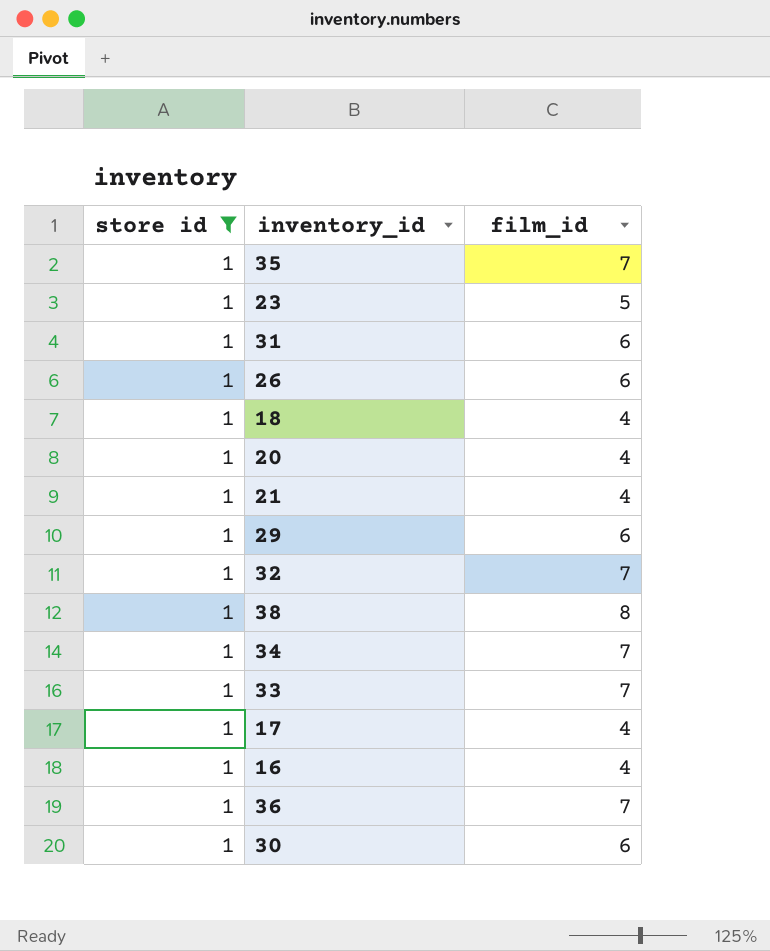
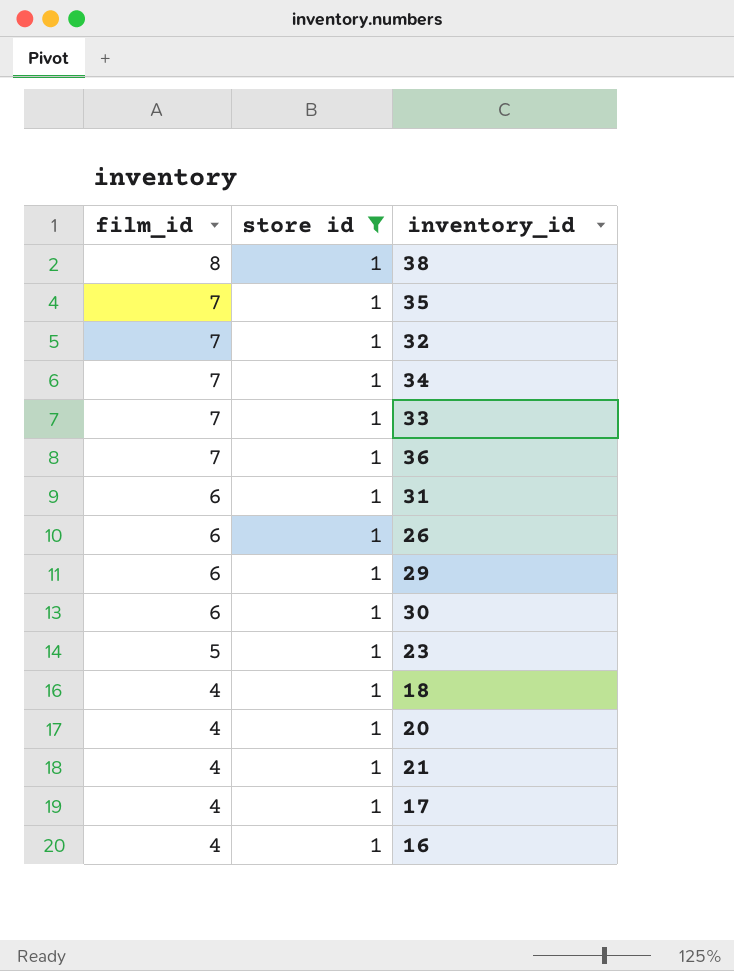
row order: none -> film_id descending
column film_id | position: 3 -> 1

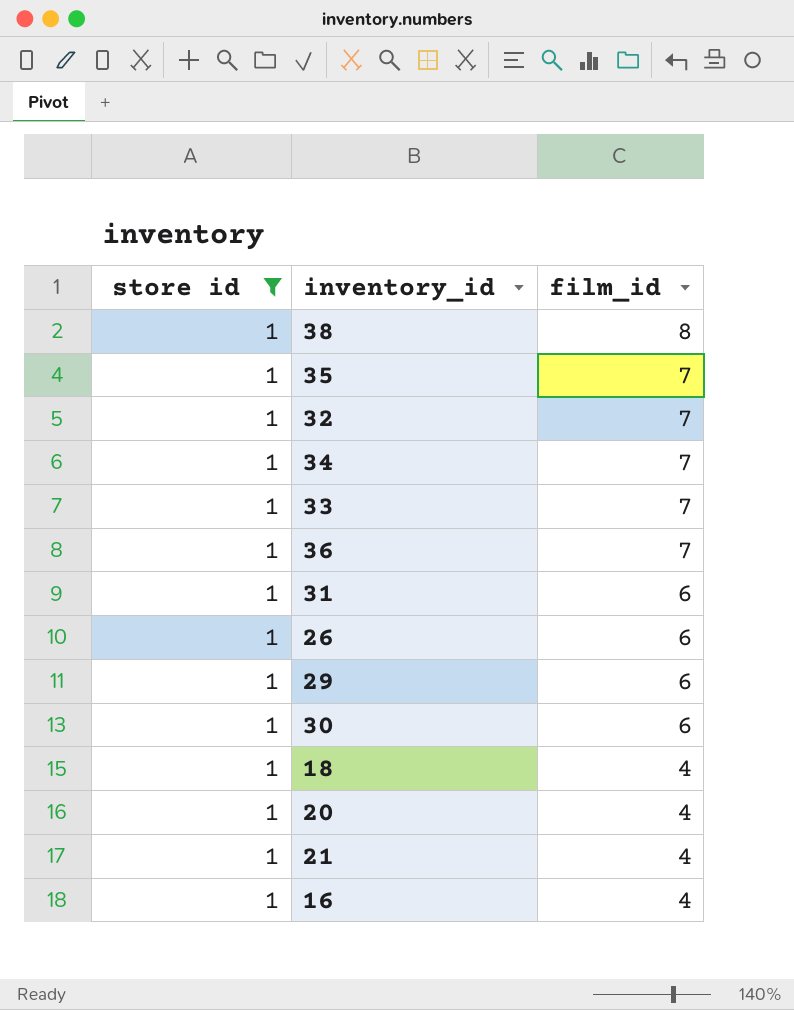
column film_id | position: 1 -> 3
row 23: 5 | 1 -> none
row 17: 4 | 1 -> none

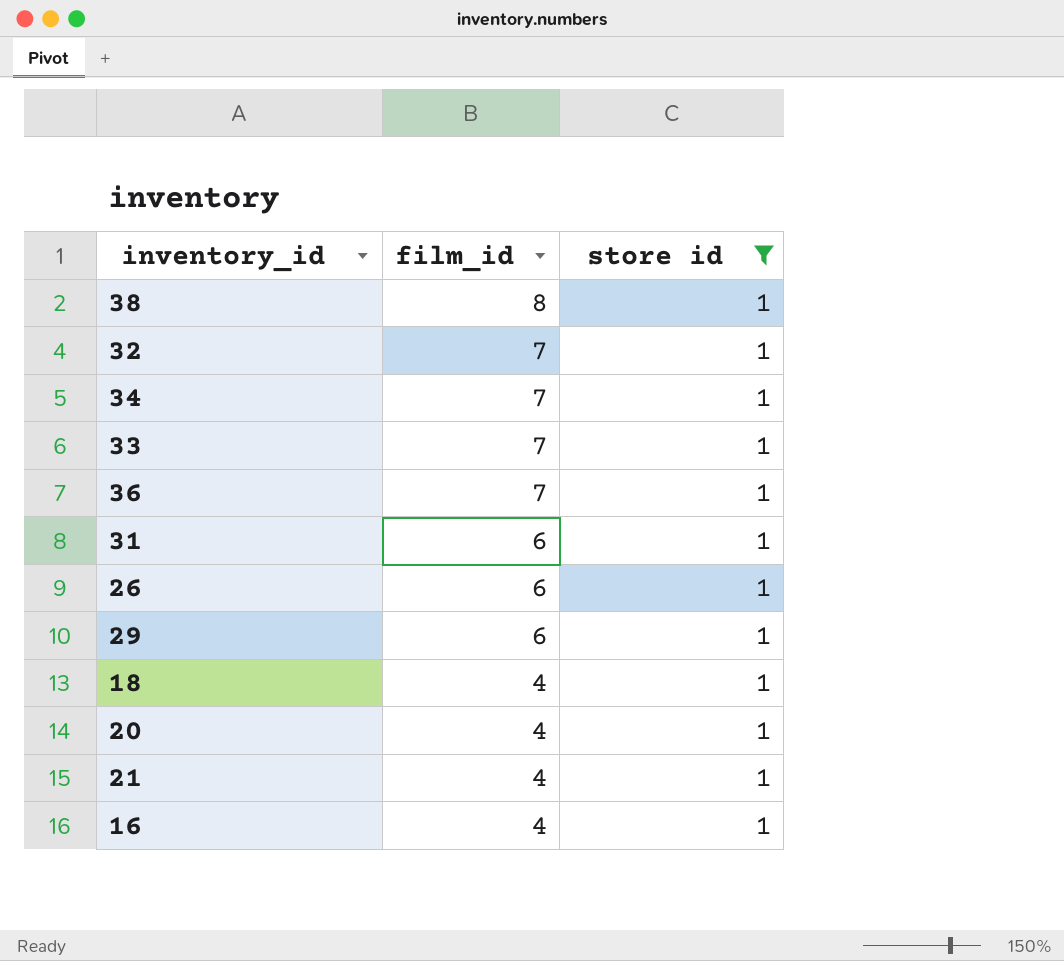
column store id | position: 1 -> 3
row 35: 1 | 7 -> none
row 30: 1 | 6 -> none

